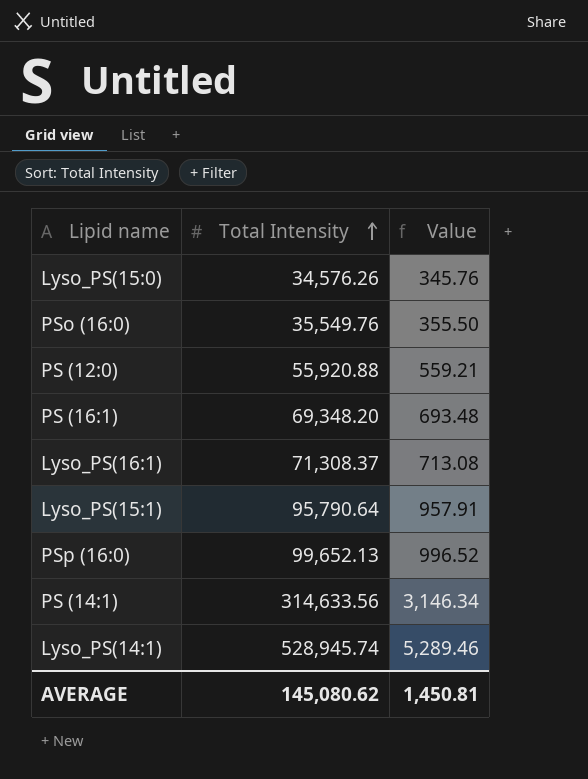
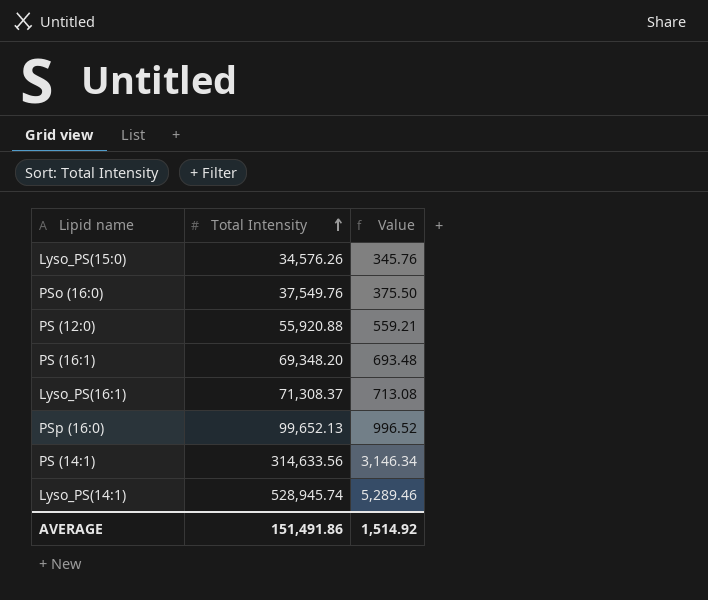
row Lyso_PS(15:1): 95,790.64 | 957.91 -> none
PSo (16:0) | Total Intensity: 35,549.76 -> 37,549.76
PSo (16:0) | Value: 355.50 -> 375.50
AVERAGE | Total Intensity: 145,080.62 -> 151,491.86
AVERAGE | Value: 1,450.81 -> 1,514.92

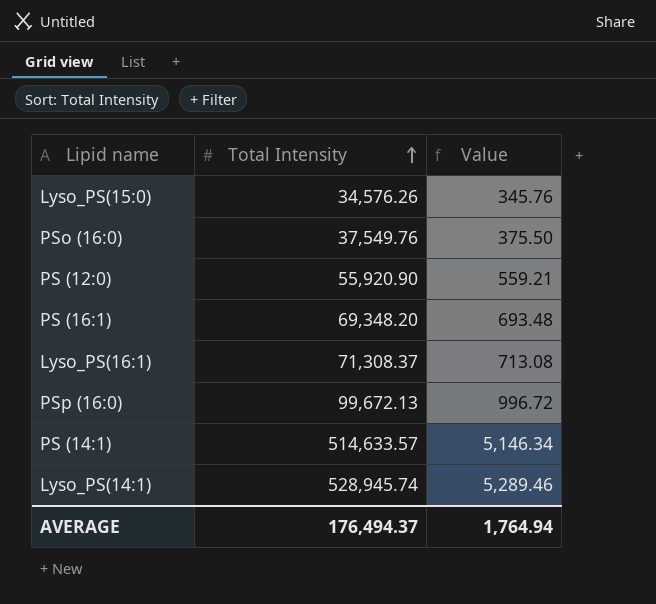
PS (12:0) | Total Intensity: 55,920.88 -> 55,920.90
PSp (16:0) | Total Intensity: 99,652.13 -> 99,672.13
PSp (16:0) | Value: 996.52 -> 996.72
PS (14:1) | Total Intensity: 314,633.56 -> 514,633.57
PS (14:1) | Value: 3,146.34 -> 5,146.34
AVERAGE | Total Intensity: 151,491.86 -> 176,494.37
AVERAGE | Value: 1,514.92 -> 1,764.94

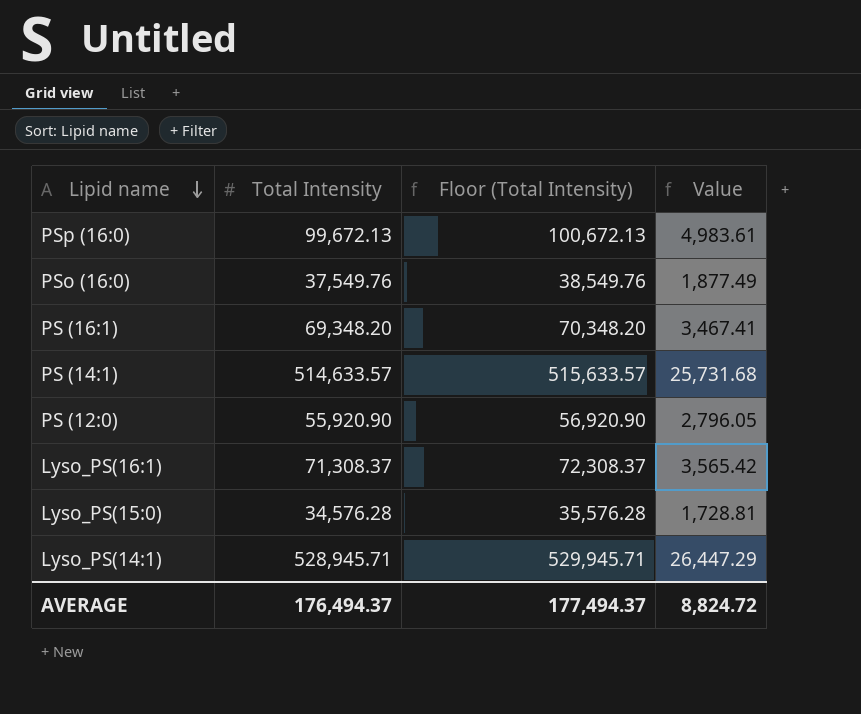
row order: Total Intensity ascending -> Lipid name descending
column Floor (Total Intensity) | formula: none -> [Total Intensity] + 1000
column Value | formula: [Total Intensity] * 0.01 -> [Total Intensity] * 0.05
Lyso_PS(15:0) | Total Intensity: 34,576.26 -> 34,576.28
Lyso_PS(14:1) | Total Intensity: 528,945.74 -> 528,945.71
AVERAGE | Value: 1,764.94 -> 8,824.72

